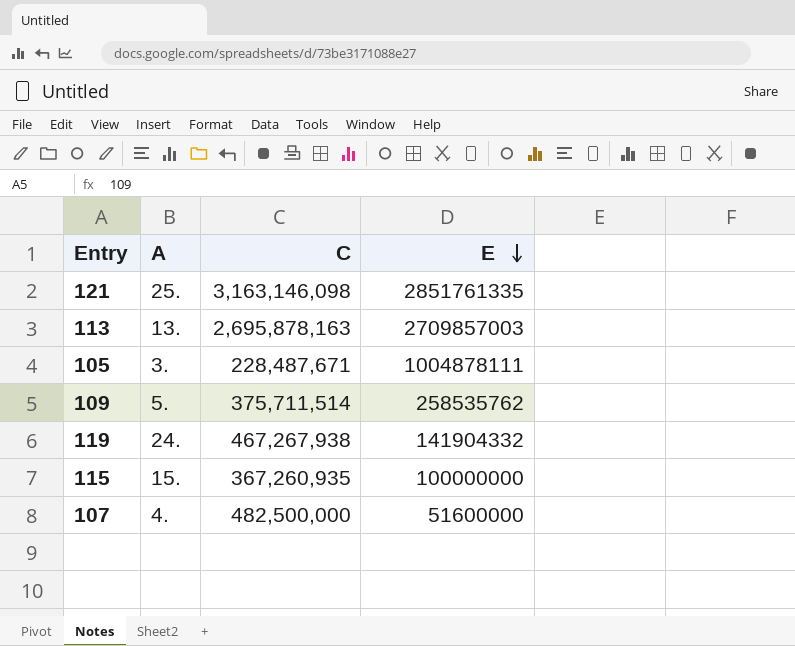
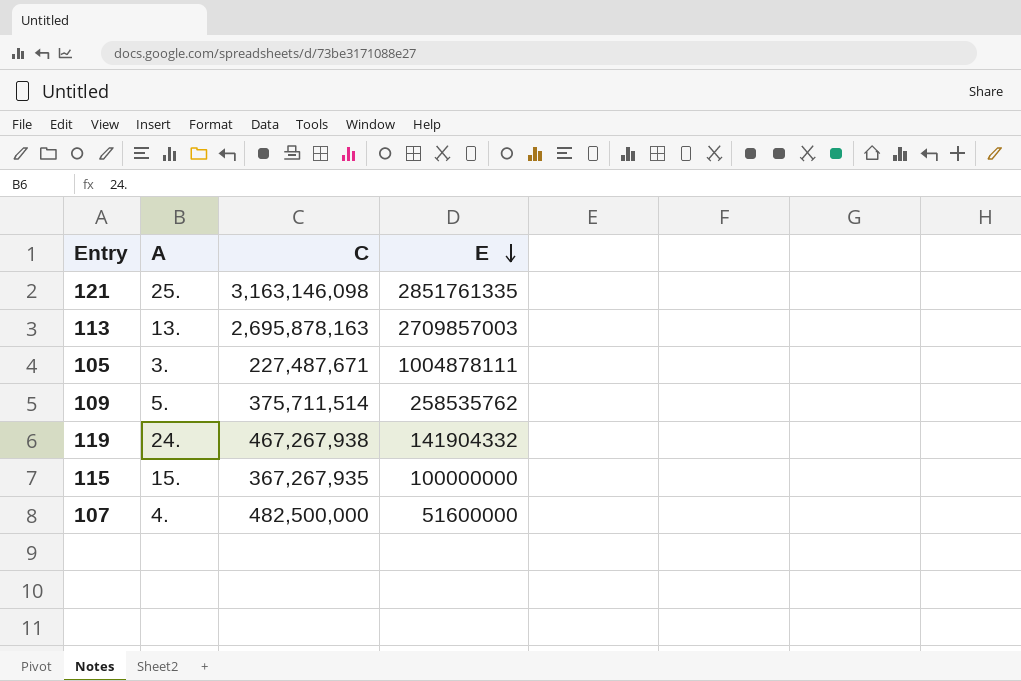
105 | C: 228,487,671 -> 227,487,671
115 | C: 367,260,935 -> 367,267,935

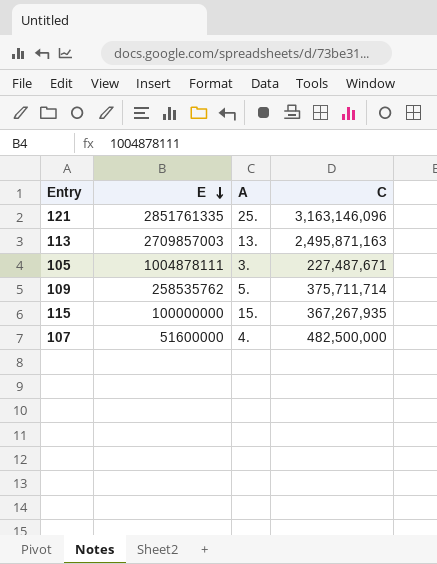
column E | position: 4 -> 2
row 119: 24. | 467,267,938 | 141904332 -> none
121 | C: 3,163,146,098 -> 3,163,146,096
113 | C: 2,695,878,163 -> 2,495,871,163
109 | C: 375,711,514 -> 375,711,714

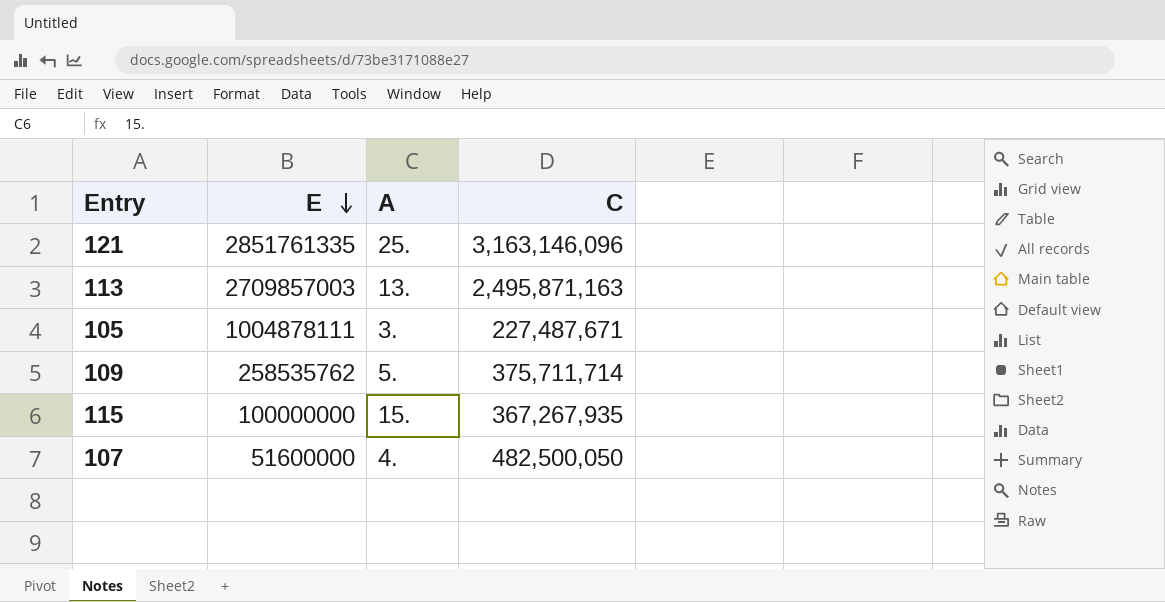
107 | C: 482,500,000 -> 482,500,050

